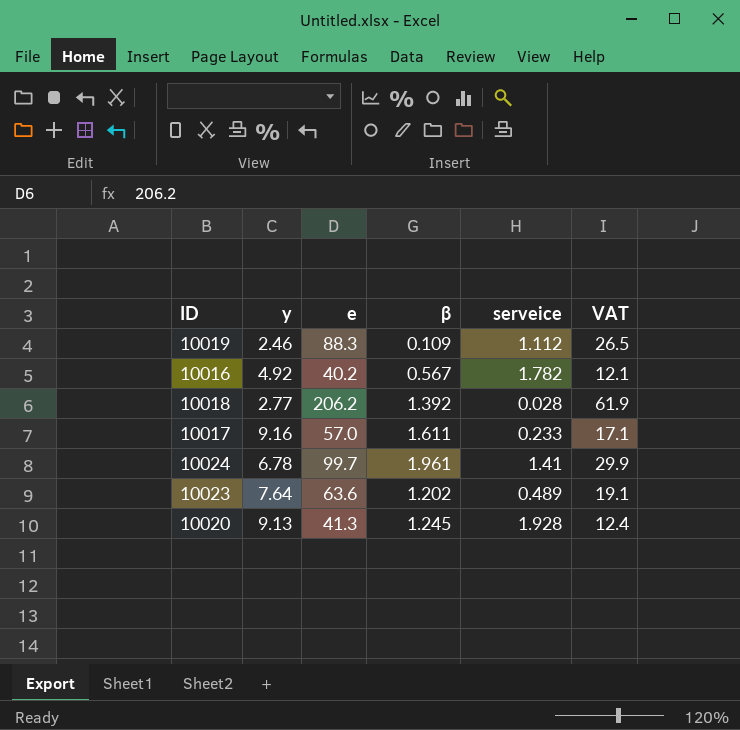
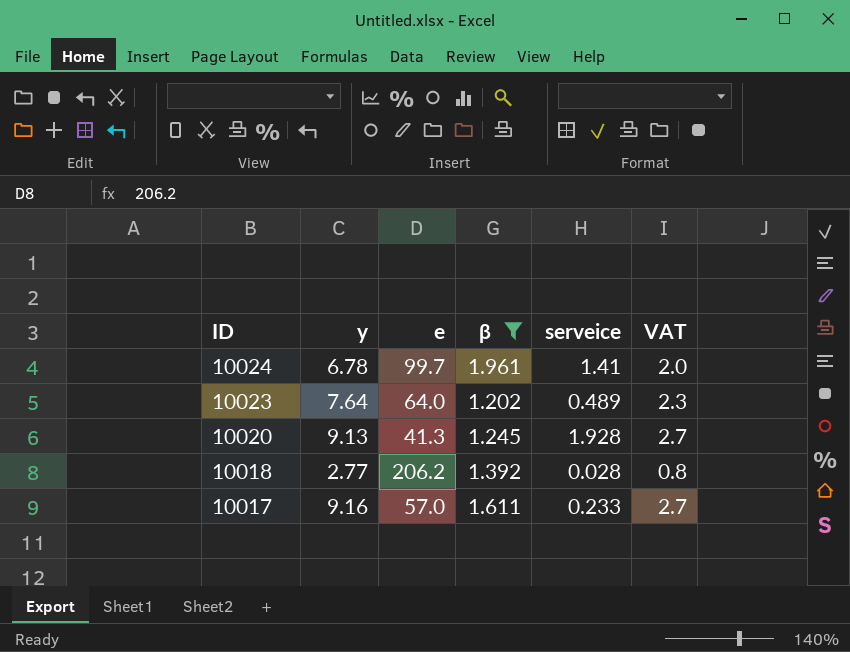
filter: none -> β >= 1.202
row order: none -> ID descending
column VAT | formula: [e] * 0.3 -> [y] * 0.3
10023 | e: 63.6 -> 64.0

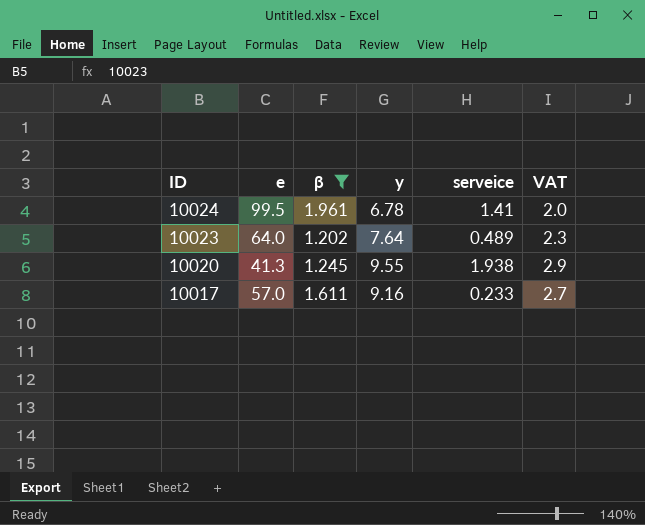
column y | position: 2 -> 4
row 10018: 2.77 | 206.2 | 1.392 | 0.028 | 0.8 -> none
10024 | e: 99.7 -> 99.5
10020 | y: 9.13 -> 9.55
10020 | serveice: 1.928 -> 1.938
10020 | VAT: 2.7 -> 2.9

